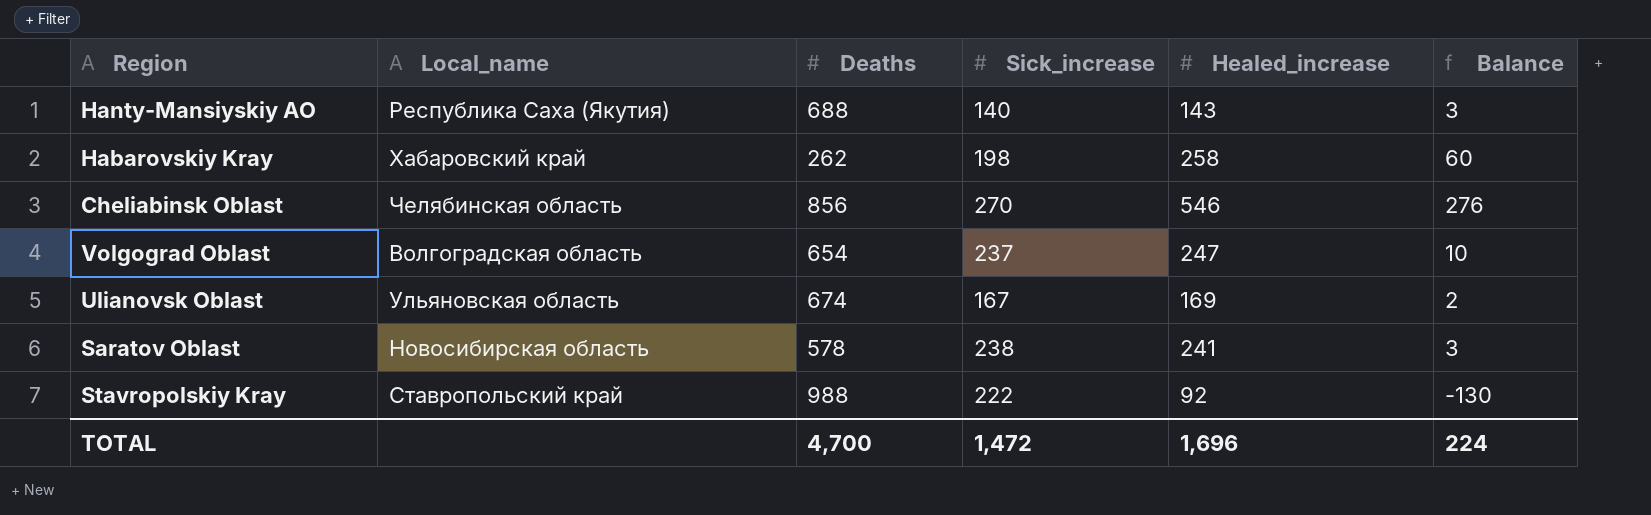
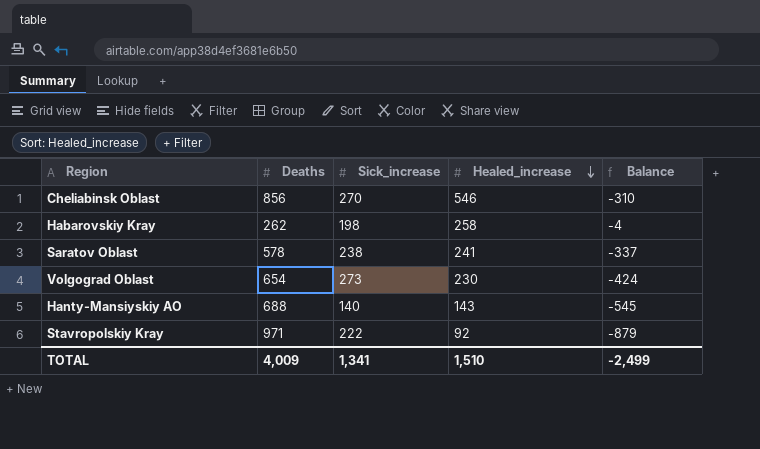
row order: none -> Healed_increase descending
column Local_name | position: 2 -> none
column Balance | formula: [Healed_increase] - [Sick_increase] -> [Healed_increase] - [Deaths]
row Ulianovsk Oblast: Ульяновская область | 674 | 167 | 169 | 2 -> none
Volgograd Oblast | Sick_increase: 237 -> 273
Volgograd Oblast | Healed_increase: 247 -> 230
Stavropolskiy Kray | Deaths: 988 -> 971
TOTAL | Deaths: 4,700 -> 4,009
TOTAL | Sick_increase: 1,472 -> 1,341
TOTAL | Healed_increase: 1,696 -> 1,510
TOTAL | Balance: 224 -> -2,499

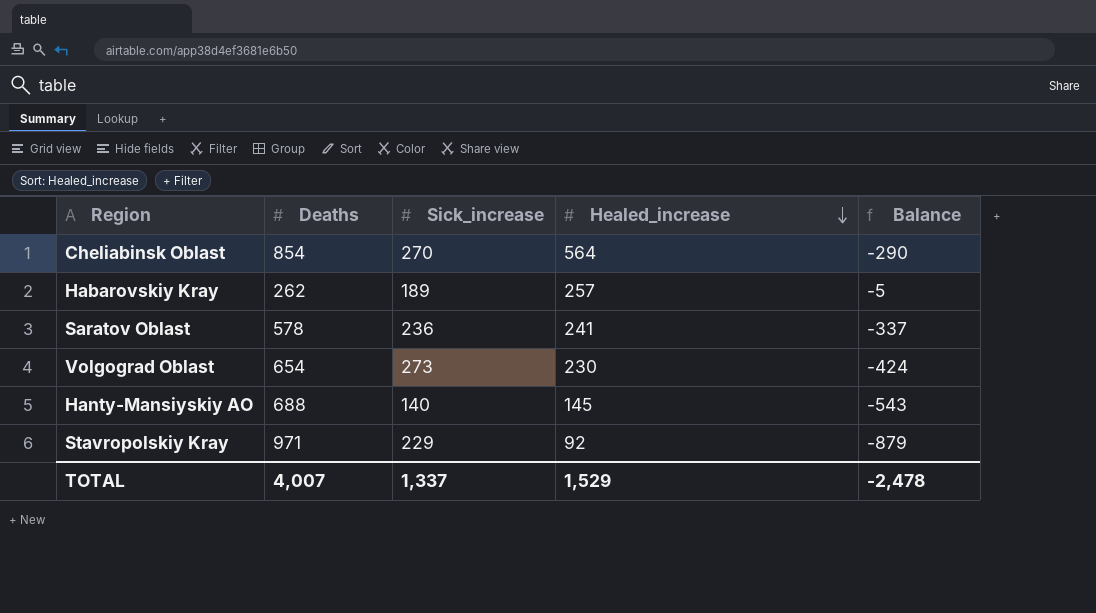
Cheliabinsk Oblast | Deaths: 856 -> 854
Cheliabinsk Oblast | Healed_increase: 546 -> 564
Cheliabinsk Oblast | Balance: -310 -> -290
Habarovskiy Kray | Sick_increase: 198 -> 189
Habarovskiy Kray | Healed_increase: 258 -> 257
Habarovskiy Kray | Balance: -4 -> -5
Saratov Oblast | Sick_increase: 238 -> 236
Hanty-Mansiyskiy AO | Healed_increase: 143 -> 145
Hanty-Mansiyskiy AO | Balance: -545 -> -543
Stavropolskiy Kray | Sick_increase: 222 -> 229
TOTAL | Deaths: 4,009 -> 4,007
TOTAL | Sick_increase: 1,341 -> 1,337
TOTAL | Healed_increase: 1,510 -> 1,529
TOTAL | Balance: -2,499 -> -2,478

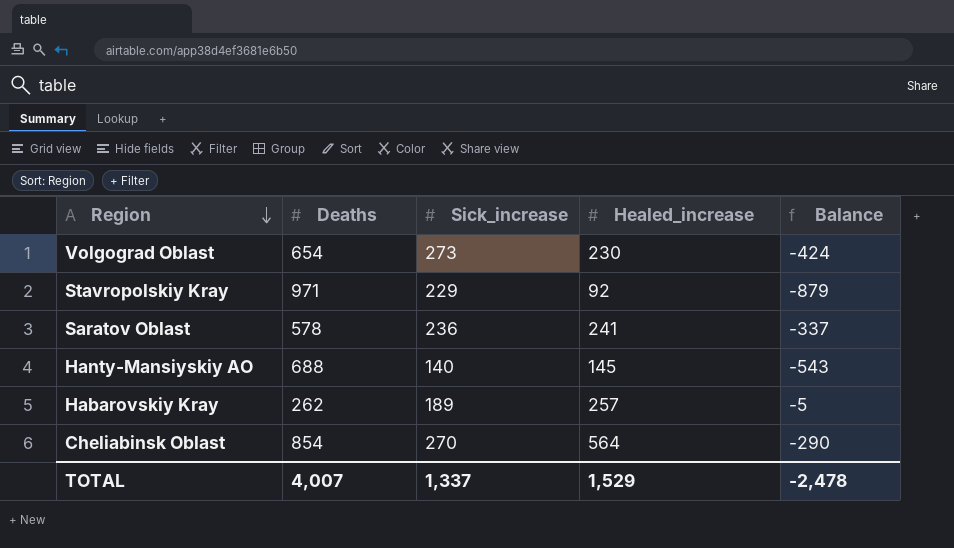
row order: Healed_increase descending -> Region descending

